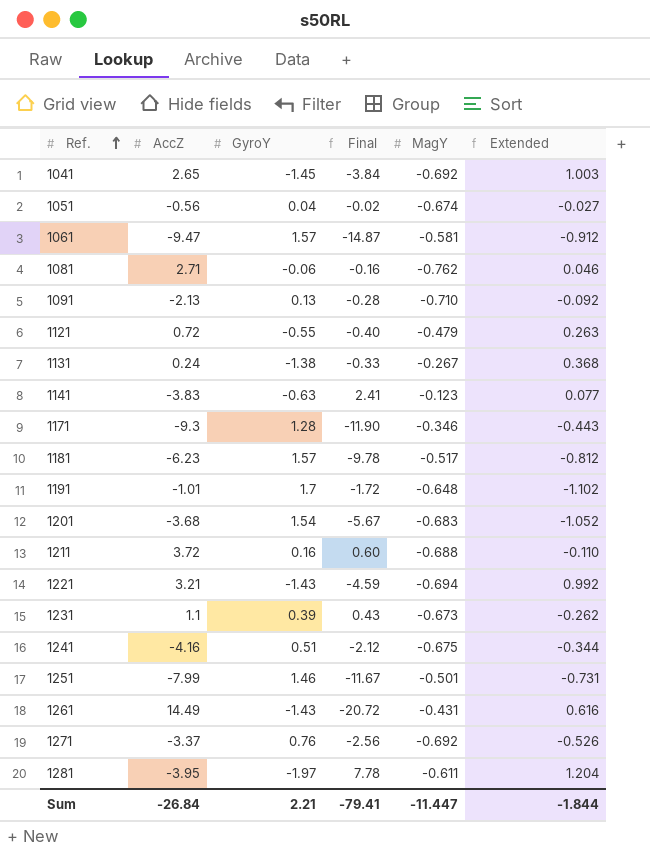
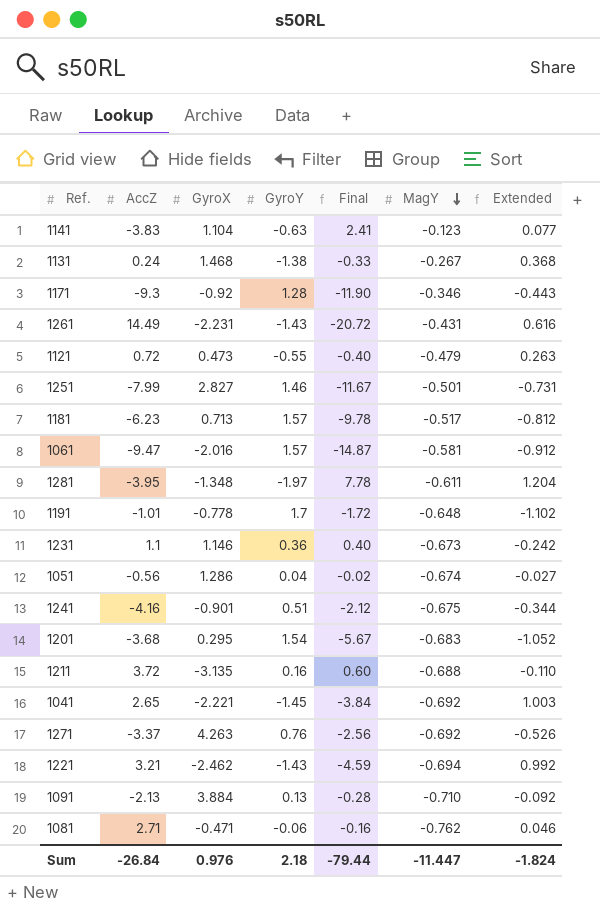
row order: Ref. ascending -> MagY descending
column GyroX | position: none -> 3
1231 | GyroY: 0.39 -> 0.36
1231 | Final: 0.43 -> 0.40
1231 | Extended: -0.262 -> -0.242
Sum | GyroY: 2.21 -> 2.18
Sum | Final: -79.41 -> -79.44
Sum | Extended: -1.844 -> -1.824

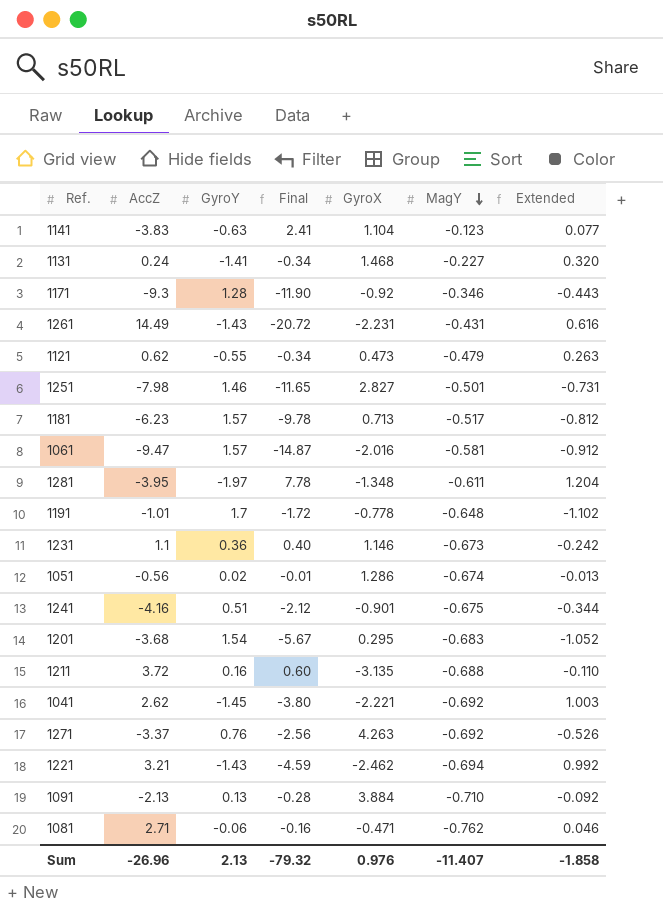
column GyroX | position: 3 -> 5
1131 | GyroY: -1.38 -> -1.41
1131 | Final: -0.33 -> -0.34
1131 | MagY: -0.267 -> -0.227
1131 | Extended: 0.368 -> 0.320
1121 | AccZ: 0.72 -> 0.62
1121 | Final: -0.40 -> -0.34
1251 | AccZ: -7.99 -> -7.98
1251 | Final: -11.67 -> -11.65
1051 | GyroY: 0.04 -> 0.02
1051 | Final: -0.02 -> -0.01
1051 | Extended: -0.027 -> -0.013
1041 | AccZ: 2.65 -> 2.62
1041 | Final: -3.84 -> -3.80
Sum | AccZ: -26.84 -> -26.96
Sum | GyroY: 2.18 -> 2.13
Sum | Final: -79.44 -> -79.32
Sum | MagY: -11.447 -> -11.407
Sum | Extended: -1.824 -> -1.858

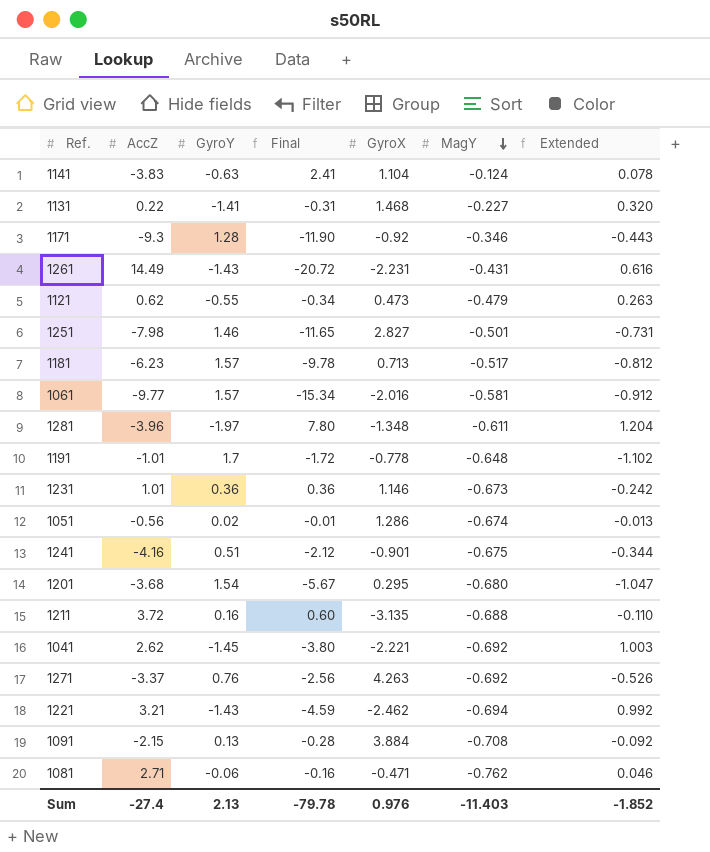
1141 | MagY: -0.123 -> -0.124
1141 | Extended: 0.077 -> 0.078
1131 | AccZ: 0.24 -> 0.22
1131 | Final: -0.34 -> -0.31
1061 | AccZ: -9.47 -> -9.77
1061 | Final: -14.87 -> -15.34
1281 | AccZ: -3.95 -> -3.96
1281 | Final: 7.78 -> 7.80
1231 | AccZ: 1.1 -> 1.01
1231 | Final: 0.40 -> 0.36
1201 | MagY: -0.683 -> -0.680
1201 | Extended: -1.052 -> -1.047
1091 | AccZ: -2.13 -> -2.15
1091 | MagY: -0.710 -> -0.708
Sum | AccZ: -26.96 -> -27.4
Sum | Final: -79.32 -> -79.78
Sum | MagY: -11.407 -> -11.403
Sum | Extended: -1.858 -> -1.852

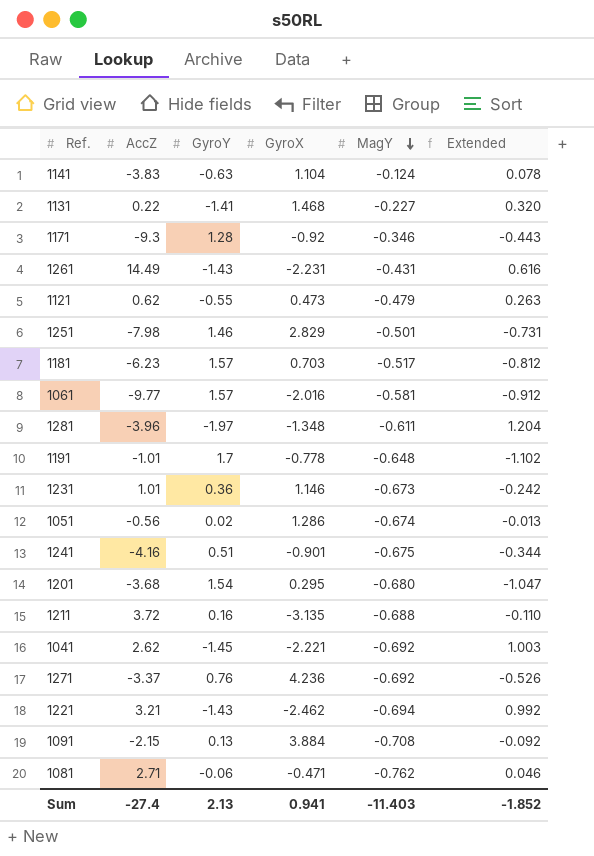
column Final | formula: [AccZ] * [GyroY] -> none
1251 | GyroX: 2.827 -> 2.829
1181 | GyroX: 0.713 -> 0.703
1271 | GyroX: 4.263 -> 4.236
Sum | GyroX: 0.976 -> 0.941

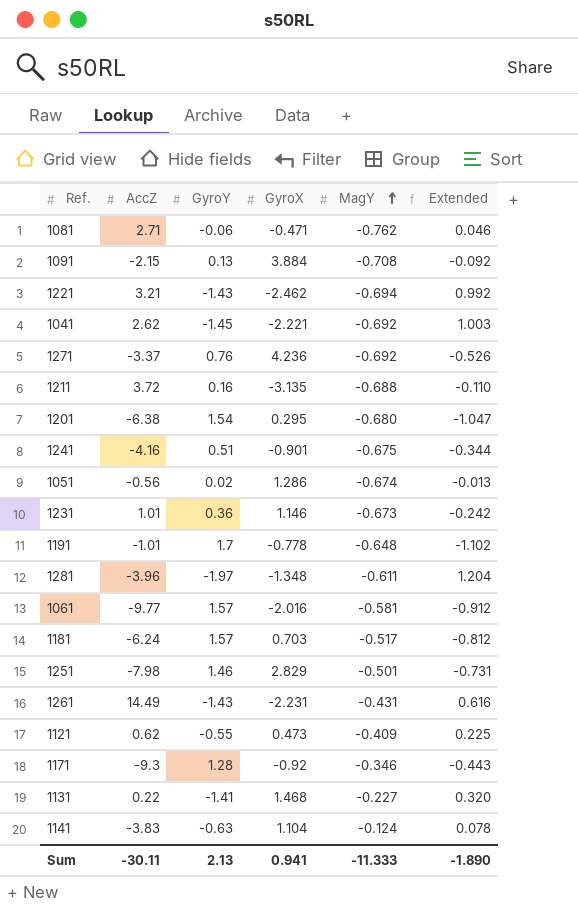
row order: MagY descending -> MagY ascending
1201 | AccZ: -3.68 -> -6.38
1181 | AccZ: -6.23 -> -6.24
1121 | MagY: -0.479 -> -0.409
1121 | Extended: 0.263 -> 0.225
Sum | AccZ: -27.4 -> -30.11
Sum | MagY: -11.403 -> -11.333
Sum | Extended: -1.852 -> -1.890

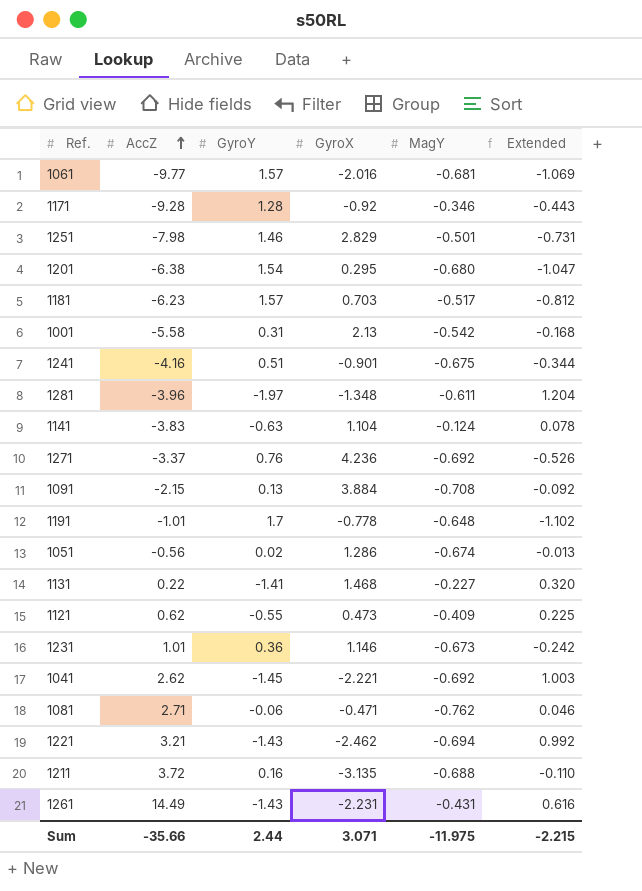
row order: MagY ascending -> AccZ ascending
1061 | MagY: -0.581 -> -0.681
1061 | Extended: -0.912 -> -1.069
1171 | AccZ: -9.3 -> -9.28
1181 | AccZ: -6.24 -> -6.23
row 1001: none -> -5.58 | 0.31 | 2.13 | -0.542 | -0.168
Sum | AccZ: -30.11 -> -35.66
Sum | GyroY: 2.13 -> 2.44
Sum | GyroX: 0.941 -> 3.071
Sum | MagY: -11.333 -> -11.975
Sum | Extended: -1.890 -> -2.215

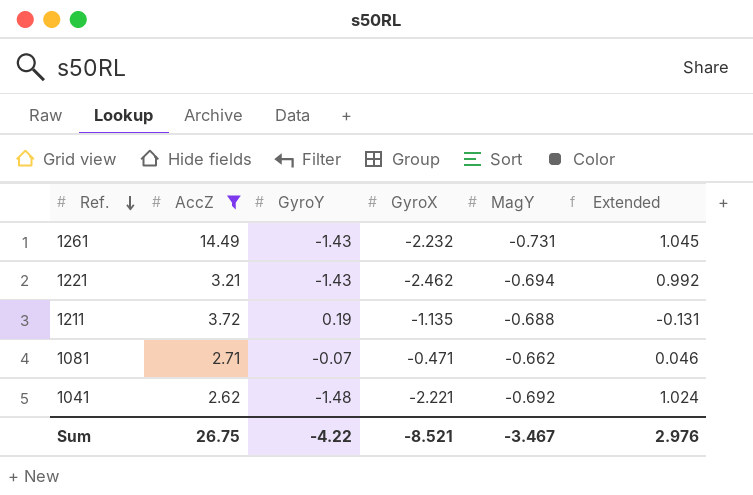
filter: none -> AccZ >= 2.62
row order: AccZ ascending -> Ref. descending
1261 | GyroX: -2.231 -> -2.232
1261 | MagY: -0.431 -> -0.731
1261 | Extended: 0.616 -> 1.045
1211 | GyroY: 0.16 -> 0.19
1211 | GyroX: -3.135 -> -1.135
1211 | Extended: -0.110 -> -0.131
1081 | GyroY: -0.06 -> -0.07
1081 | MagY: -0.762 -> -0.662
1041 | GyroY: -1.45 -> -1.48
1041 | Extended: 1.003 -> 1.024
Sum | AccZ: -35.66 -> 26.75
Sum | GyroY: 2.44 -> -4.22
Sum | GyroX: 3.071 -> -8.521
Sum | MagY: -11.975 -> -3.467
Sum | Extended: -2.215 -> 2.976

